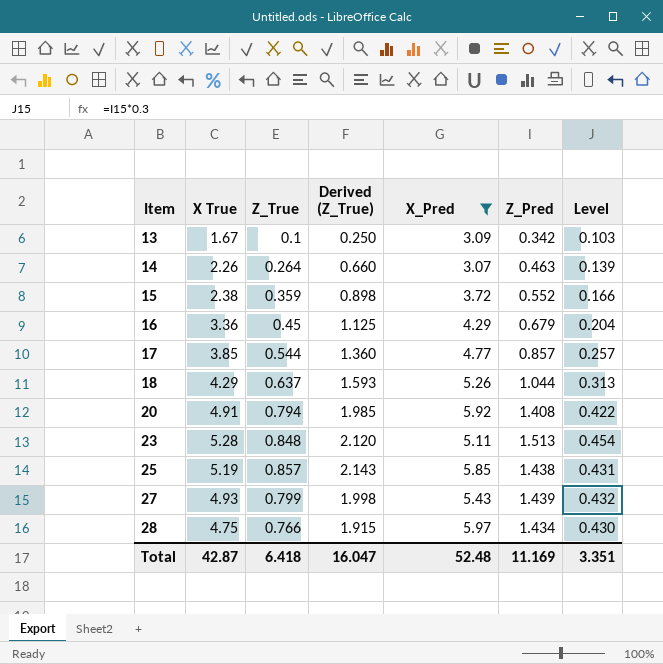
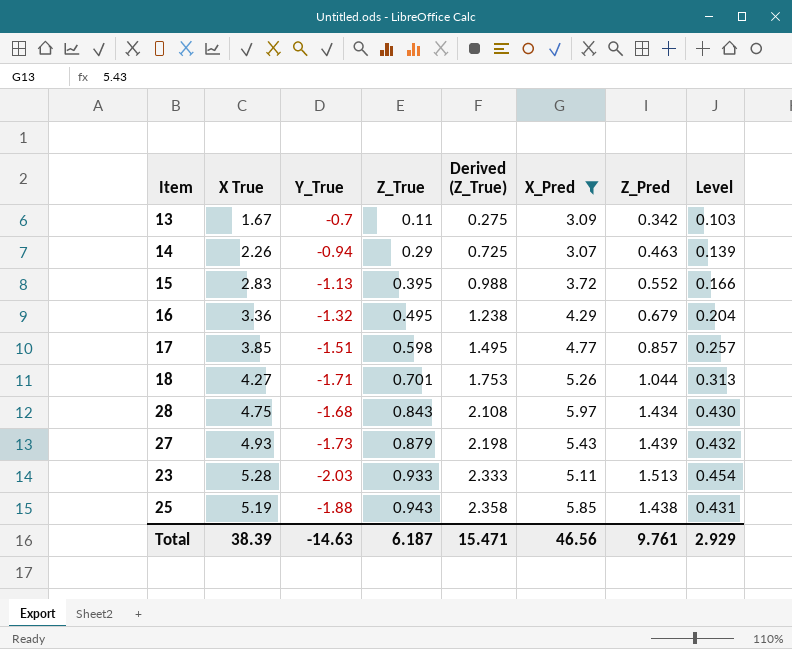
row order: Item ascending -> Z_True ascending
column Y_True | position: none -> 3
row 20: 4.91 | 0.794 | 1.985 | 5.92 | 1.408 | 0.422 -> none
13 | Z_True: 0.1 -> 0.11
13 | Derived (Z_True): 0.250 -> 0.275
14 | Z_True: 0.264 -> 0.29
14 | Derived (Z_True): 0.660 -> 0.725
15 | X True: 2.38 -> 2.83
15 | Z_True: 0.359 -> 0.395
15 | Derived (Z_True): 0.898 -> 0.988
16 | Z_True: 0.45 -> 0.495
16 | Derived (Z_True): 1.125 -> 1.238
17 | Z_True: 0.544 -> 0.598
17 | Derived (Z_True): 1.360 -> 1.495
18 | X True: 4.29 -> 4.27
18 | Z_True: 0.637 -> 0.701
18 | Derived (Z_True): 1.593 -> 1.753
28 | Z_True: 0.766 -> 0.843
28 | Derived (Z_True): 1.915 -> 2.108
27 | Z_True: 0.799 -> 0.879
27 | Derived (Z_True): 1.998 -> 2.198
23 | Z_True: 0.848 -> 0.933
23 | Derived (Z_True): 2.120 -> 2.333
25 | Z_True: 0.857 -> 0.943
25 | Derived (Z_True): 2.143 -> 2.358
Total | X True: 42.87 -> 38.39
Total | Z_True: 6.418 -> 6.187
Total | Derived (Z_True): 16.047 -> 15.471
Total | X_Pred: 52.48 -> 46.56
Total | Z_Pred: 11.169 -> 9.761
Total | Level: 3.351 -> 2.929

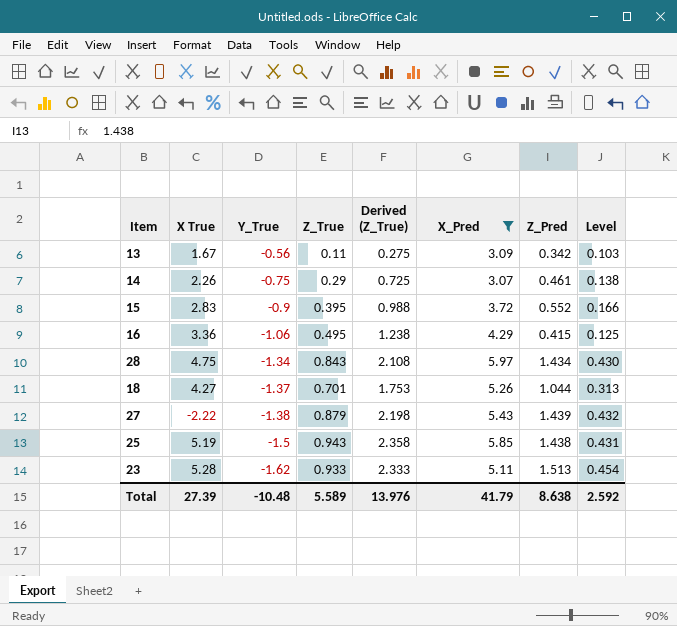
row order: Z_True ascending -> Y_True descending
row 17: 3.85 | -1.51 | 0.598 | 1.495 | 4.77 | 0.857 | 0.257 -> none
13 | Y_True: -0.7 -> -0.56
14 | Y_True: -0.94 -> -0.75
14 | Z_Pred: 0.463 -> 0.461
14 | Level: 0.139 -> 0.138
15 | Y_True: -1.13 -> -0.9
16 | Y_True: -1.32 -> -1.06
16 | Z_Pred: 0.679 -> 0.415
16 | Level: 0.204 -> 0.125
28 | Y_True: -1.68 -> -1.34
18 | Y_True: -1.71 -> -1.37
27 | X True: 4.93 -> -2.22
27 | Y_True: -1.73 -> -1.38
25 | Y_True: -1.88 -> -1.5
23 | Y_True: -2.03 -> -1.62
Total | X True: 38.39 -> 27.39
Total | Y_True: -14.63 -> -10.48
Total | Z_True: 6.187 -> 5.589
Total | Derived (Z_True): 15.471 -> 13.976
Total | X_Pred: 46.56 -> 41.79
Total | Z_Pred: 9.761 -> 8.638
Total | Level: 2.929 -> 2.592

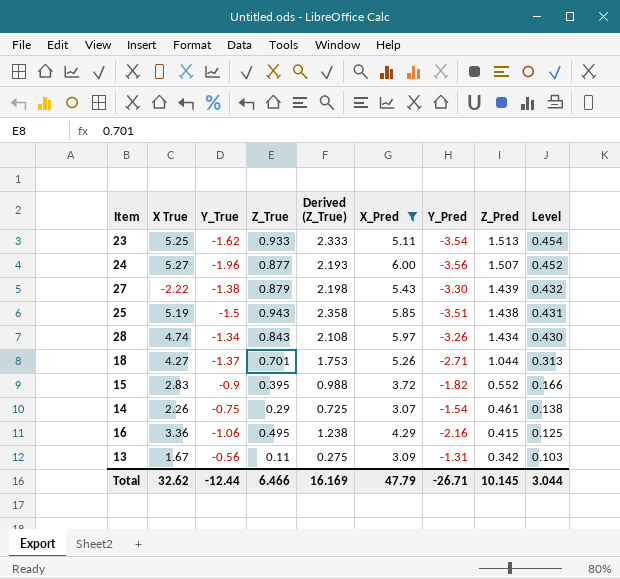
row order: Y_True descending -> Z_Pred descending
column Y_Pred | position: none -> 7
23 | X True: 5.28 -> 5.25
row 24: none -> 5.27 | -1.96 | 0.877 | 2.193 | 6.00 | -3.56 | 1.507 | 0.452
28 | X True: 4.75 -> 4.74
Total | X True: 27.39 -> 32.62
Total | Y_True: -10.48 -> -12.44
Total | Z_True: 5.589 -> 6.466
Total | Derived (Z_True): 13.976 -> 16.169
Total | X_Pred: 41.79 -> 47.79
Total | Z_Pred: 8.638 -> 10.145
Total | Level: 2.592 -> 3.044

